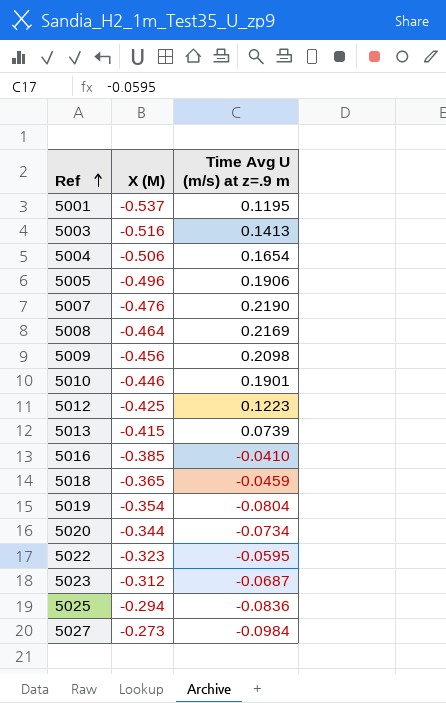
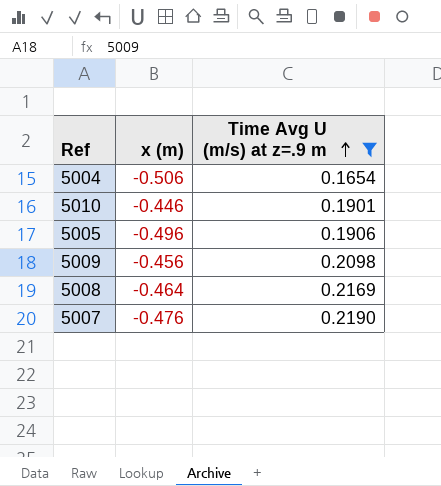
filter: none -> Time Avg U (m/s) at z=.9 m >= 0.1654
row order: Ref ascending -> Time Avg U (m/s) at z=.9 m ascending
column name: X (M) -> x (m)

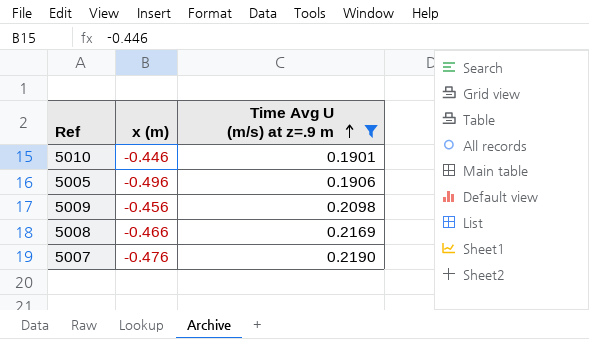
row 5004: -0.506 | 0.1654 -> none
5008 | x (m): -0.464 -> -0.466

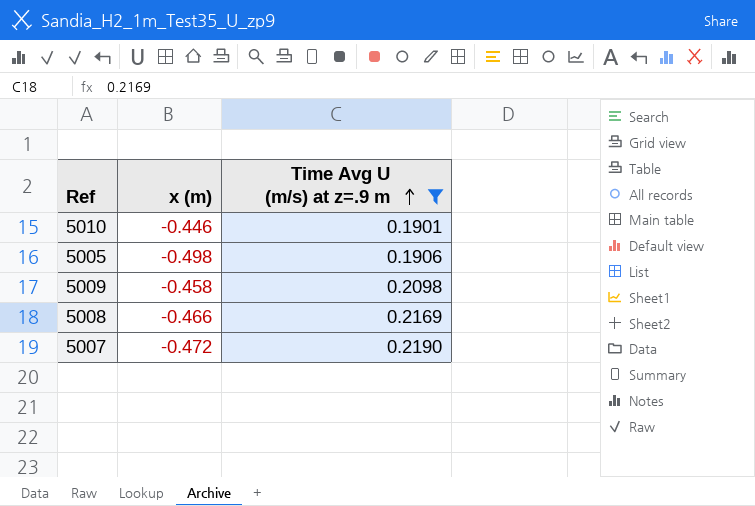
5005 | x (m): -0.496 -> -0.498
5009 | x (m): -0.456 -> -0.458
5007 | x (m): -0.476 -> -0.472

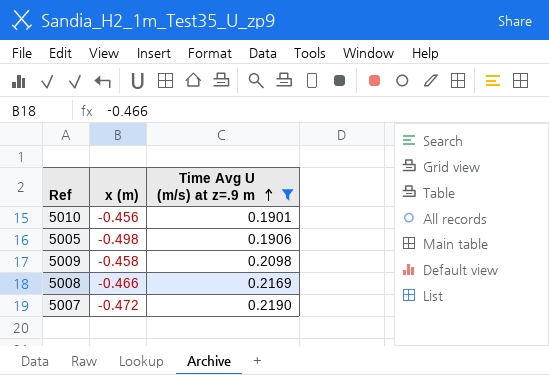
5010 | x (m): -0.446 -> -0.456

